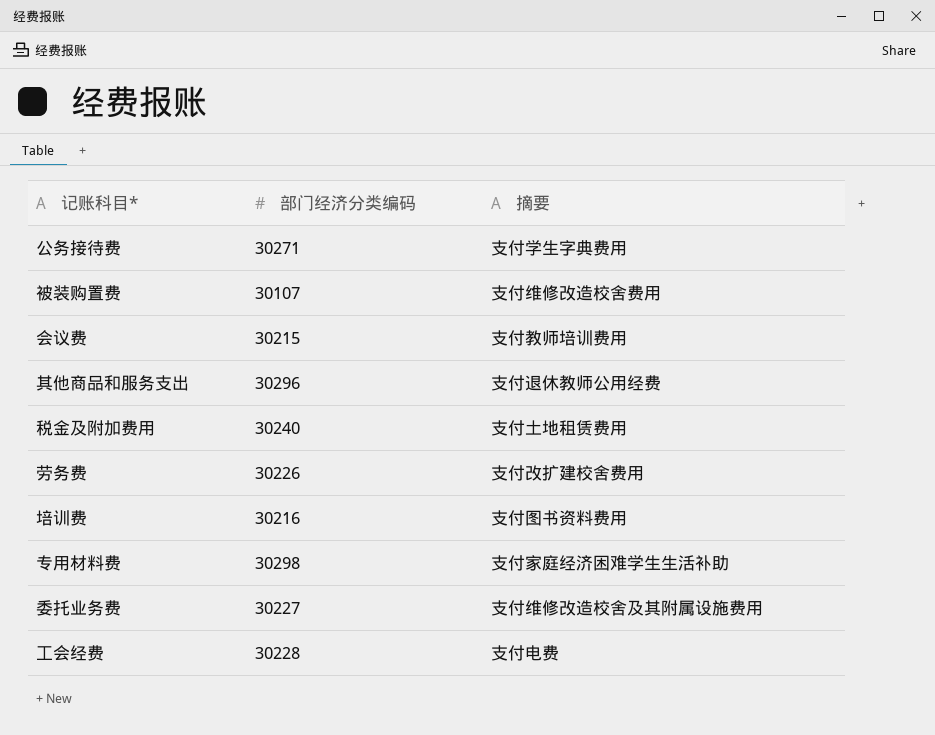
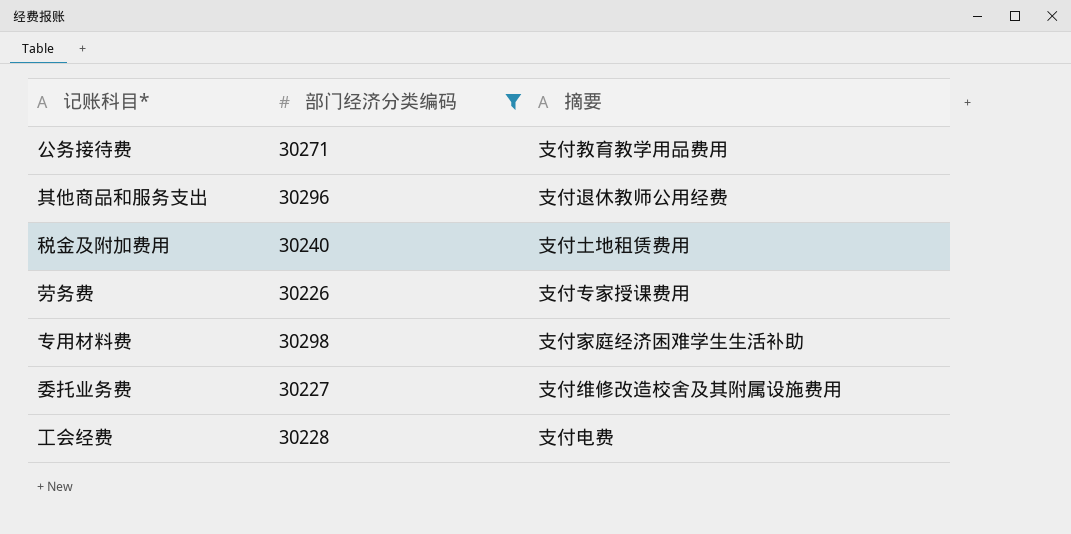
filter: none -> 部门经济分类编码 >= 30226
公务接待费 | 摘要: 支付学生字典费用 -> 支付教育教学用品费用
劳务费 | 摘要: 支付改扩建校舍费用 -> 支付专家授课费用

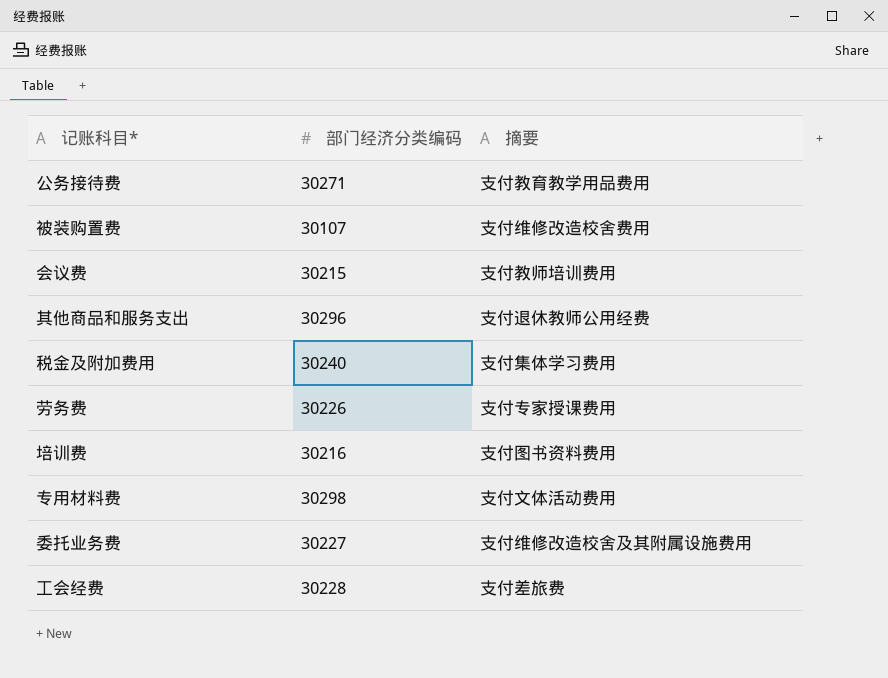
filter: 部门经济分类编码 >= 30226 -> none
税金及附加费用 | 摘要: 支付土地租赁费用 -> 支付集体学习费用
专用材料费 | 摘要: 支付家庭经济困难学生生活补助 -> 支付文体活动费用
工会经费 | 摘要: 支付电费 -> 支付差旅费

